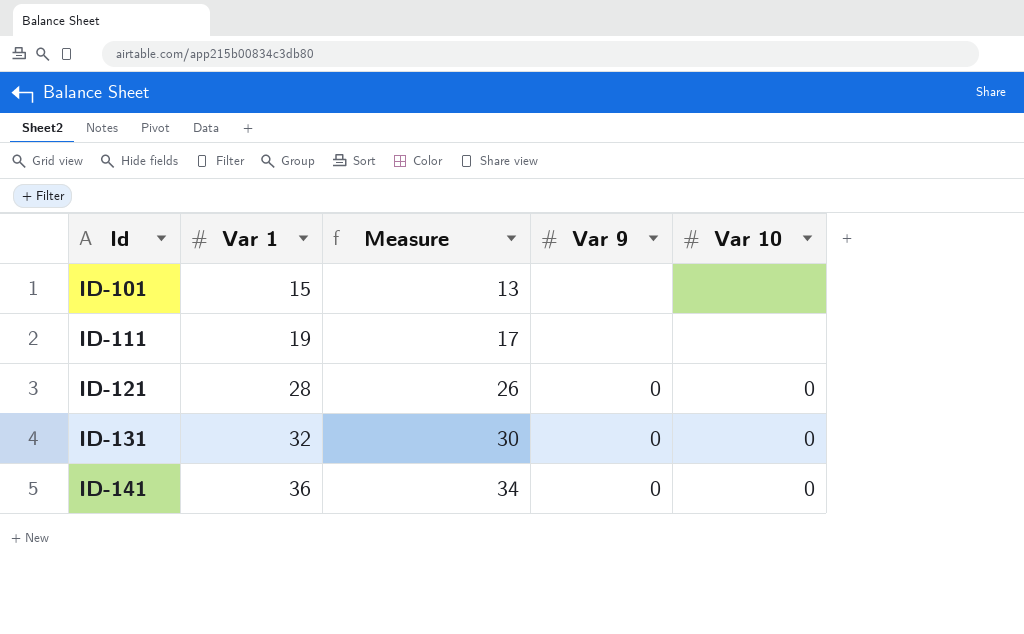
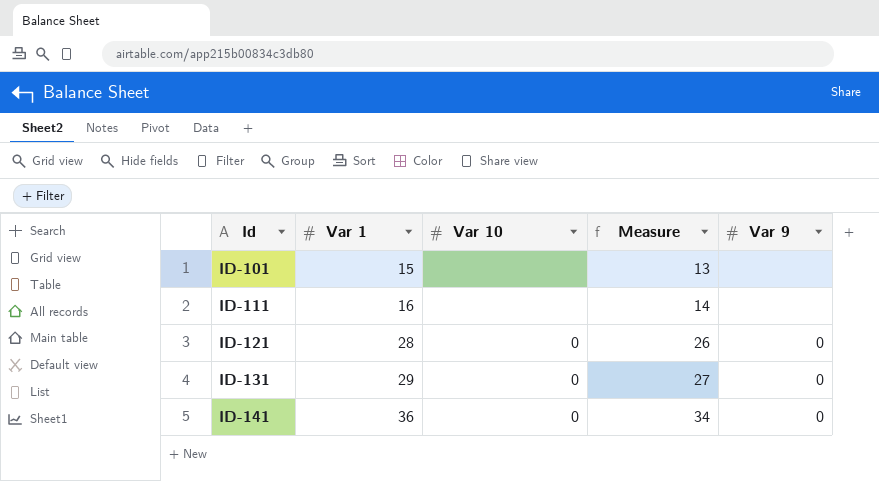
column Var 10 | position: 5 -> 3
ID-111 | Var 1: 19 -> 16
ID-111 | Measure: 17 -> 14
ID-131 | Var 1: 32 -> 29
ID-131 | Measure: 30 -> 27

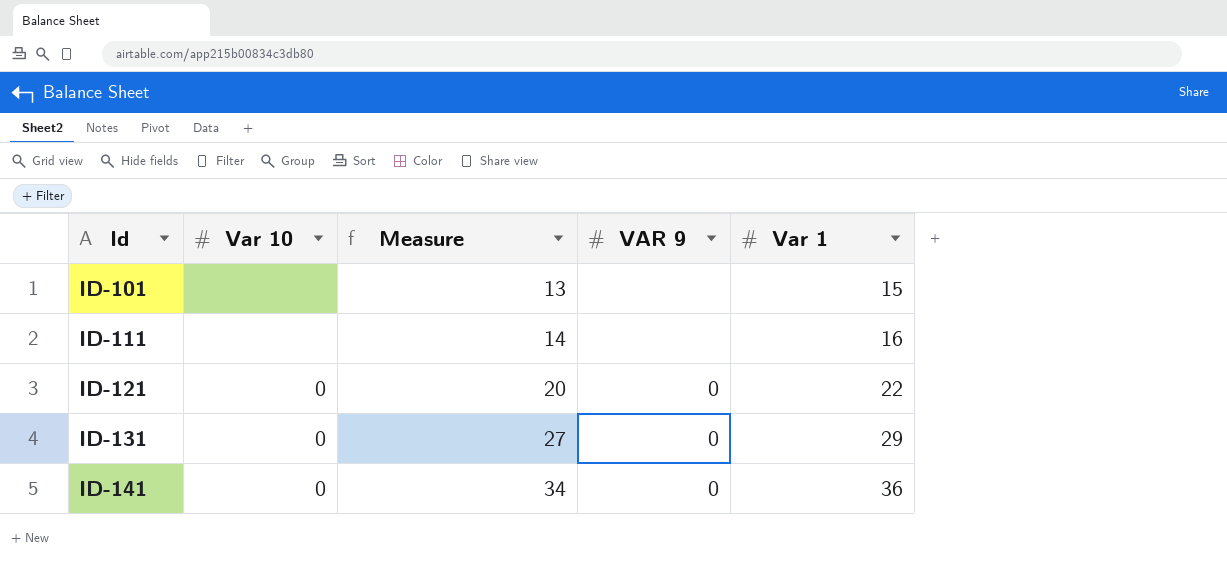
column name: Var 9 -> VAR 9
column Var 1 | position: 2 -> 5
ID-121 | Measure: 26 -> 20
ID-121 | Var 1: 28 -> 22

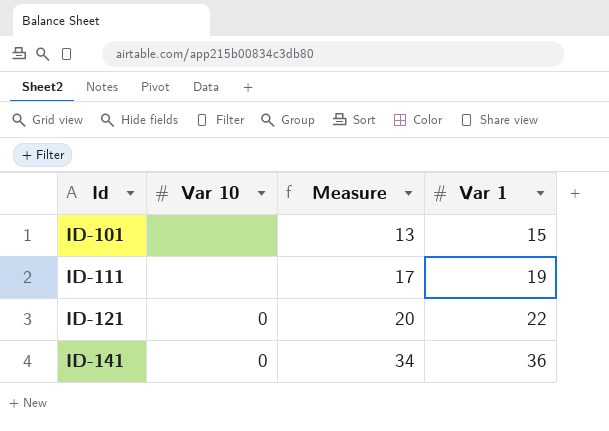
column VAR 9 | position: 4 -> none
row ID-131: 0 | 27 | 0 | 29 -> none
ID-111 | Measure: 14 -> 17
ID-111 | Var 1: 16 -> 19

